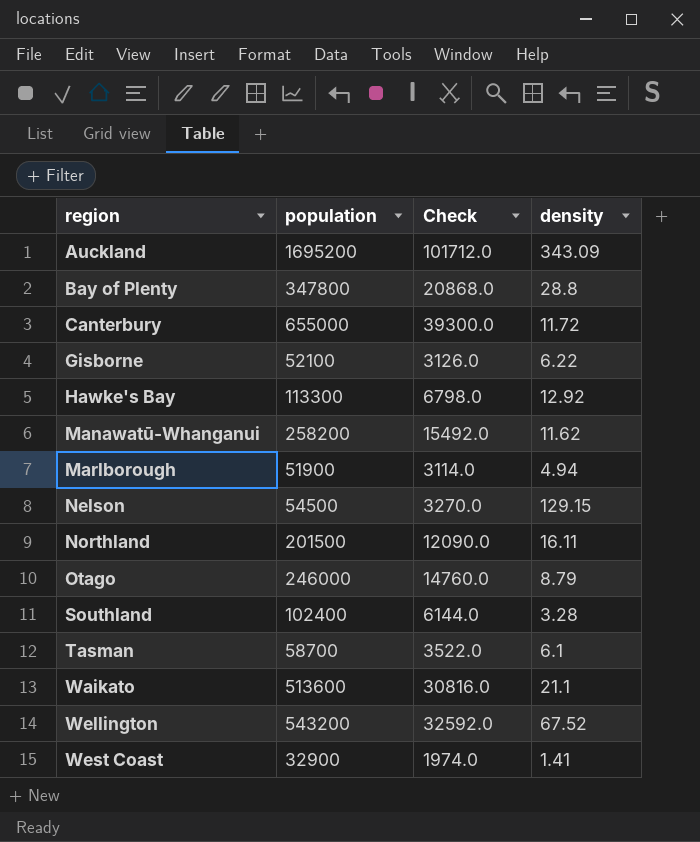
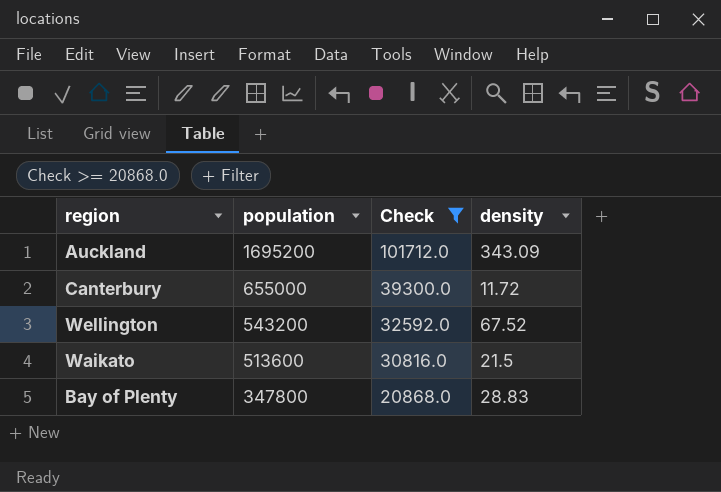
filter: none -> Check >= 20868.0
row order: region ascending -> population descending
Waikato | density: 21.1 -> 21.5
Bay of Plenty | density: 28.8 -> 28.83

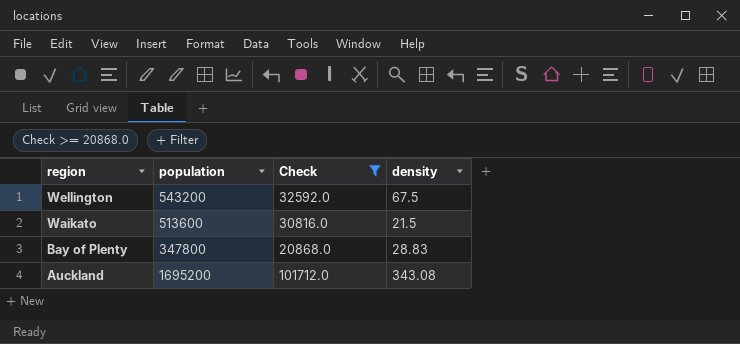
row order: population descending -> region descending
row Canterbury: 655000 | 39300.0 | 11.72 -> none
Wellington | density: 67.52 -> 67.5
Auckland | density: 343.09 -> 343.08

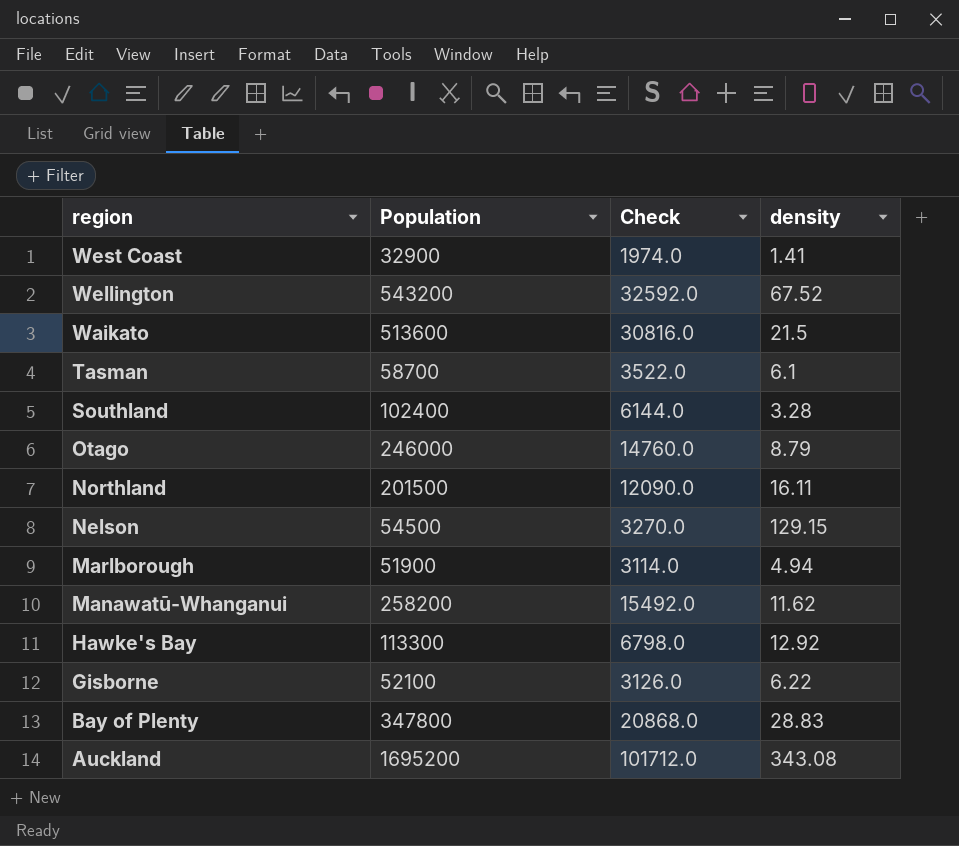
filter: Check >= 20868.0 -> none
column name: population -> Population
Wellington | density: 67.5 -> 67.52

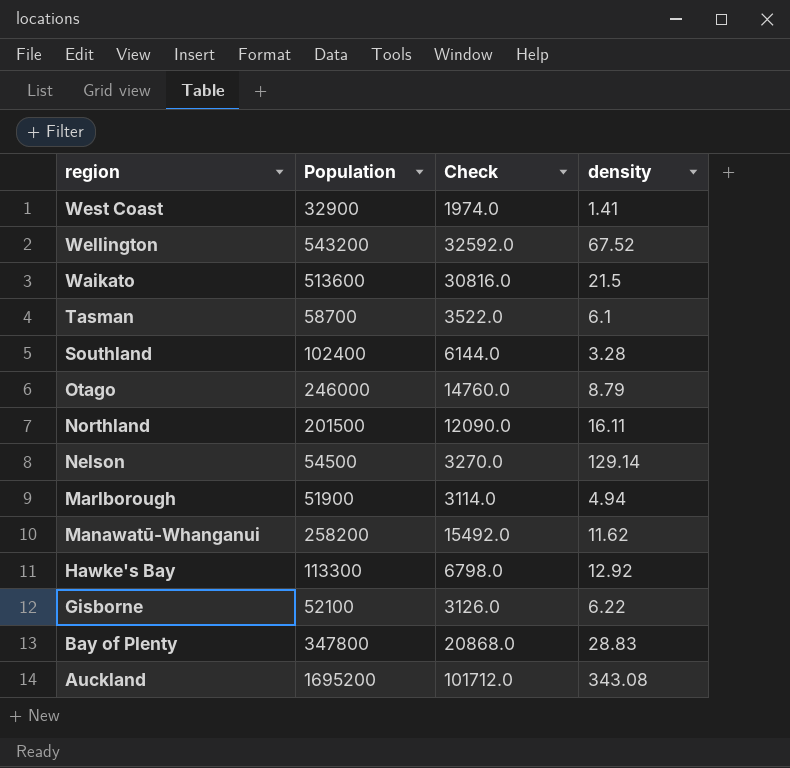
Nelson | density: 129.15 -> 129.14

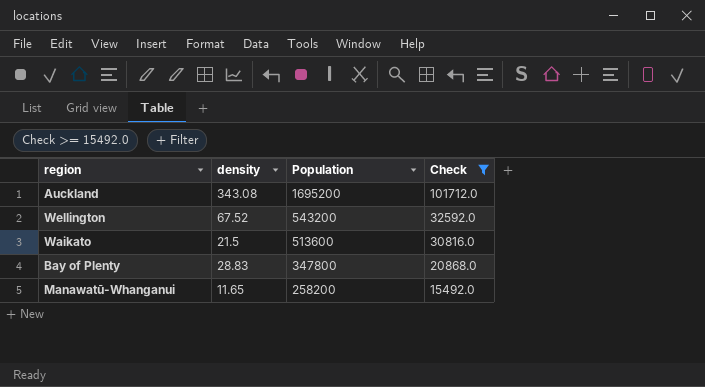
filter: none -> Check >= 15492.0
row order: region descending -> Population descending
column density | position: 4 -> 2
Manawatū-Whanganui | density: 11.62 -> 11.65

